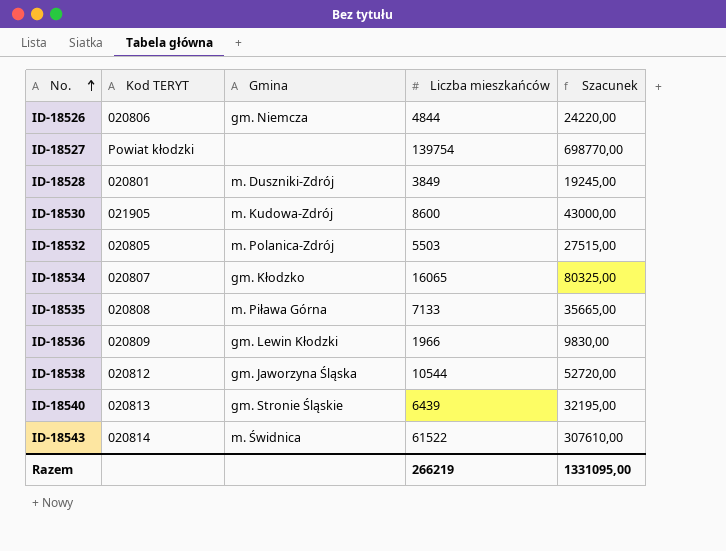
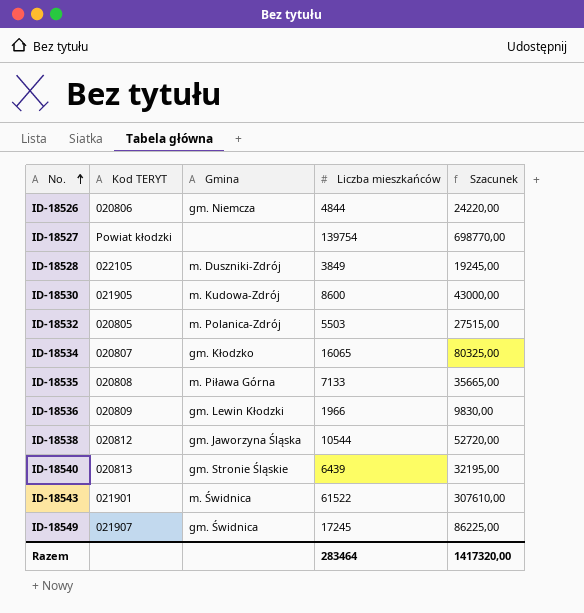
ID-18528 | Kod TERYT: 020801 -> 022105
ID-18543 | Kod TERYT: 020814 -> 021901
row ID-18549: none -> 021907 | gm. Świdnica | 17245 | 86225,00
Razem | Liczba mieszkańców: 266219 -> 283464
Razem | Szacunek: 1331095,00 -> 1417320,00

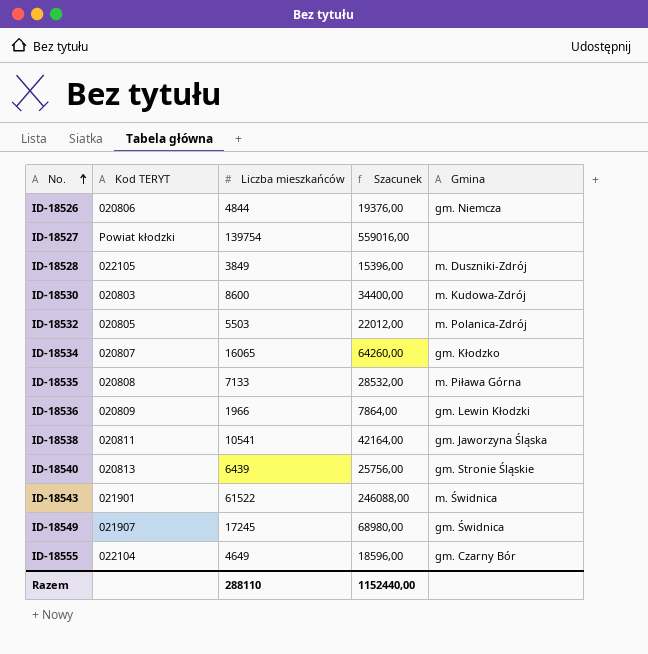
column Szacunek | formula: [Liczba mieszkańców] * 5 -> [Liczba mieszkańców] * 4
column Gmina | position: 3 -> 5
ID-18530 | Kod TERYT: 021905 -> 020803
ID-18538 | Kod TERYT: 020812 -> 020811
ID-18538 | Liczba mieszkańców: 10544 -> 10541
row ID-18555: none -> 022104 | 4649 | 18596,00 | gm. Czarny Bór
Razem | Liczba mieszkańców: 283464 -> 288110
Razem | Szacunek: 1417320,00 -> 1152440,00

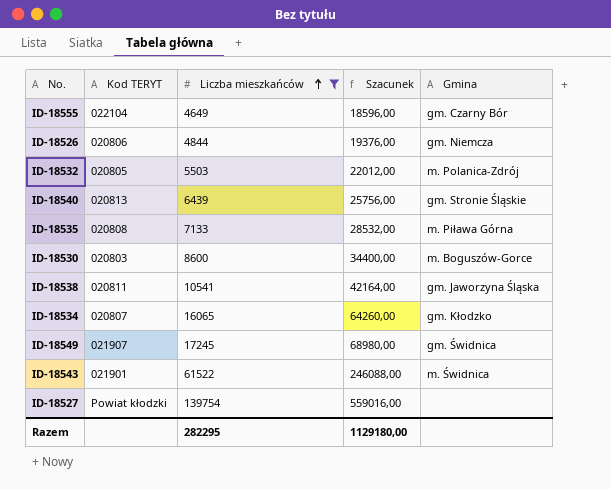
filter: none -> Liczba mieszkańców >= 4649
row order: No. ascending -> Liczba mieszkańców ascending
ID-18530 | Gmina: m. Kudowa-Zdrój -> m. Boguszów-Gorce
Razem | Liczba mieszkańców: 288110 -> 282295
Razem | Szacunek: 1152440,00 -> 1129180,00

